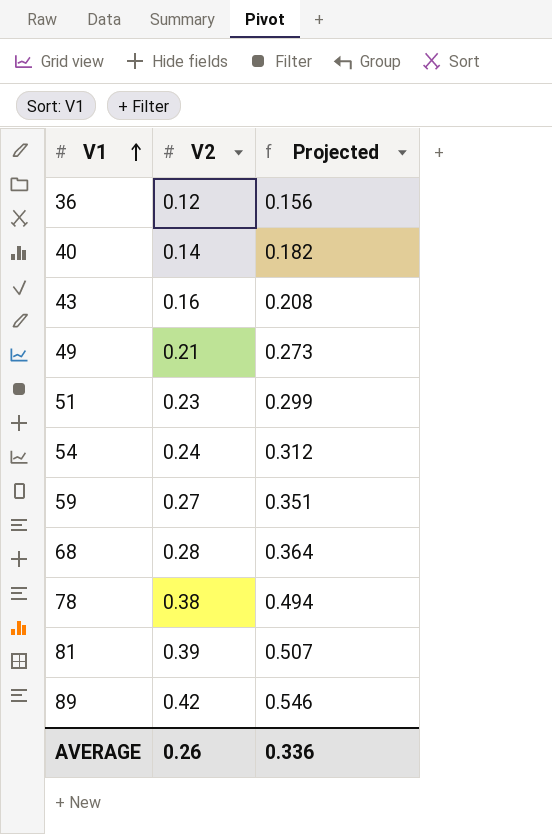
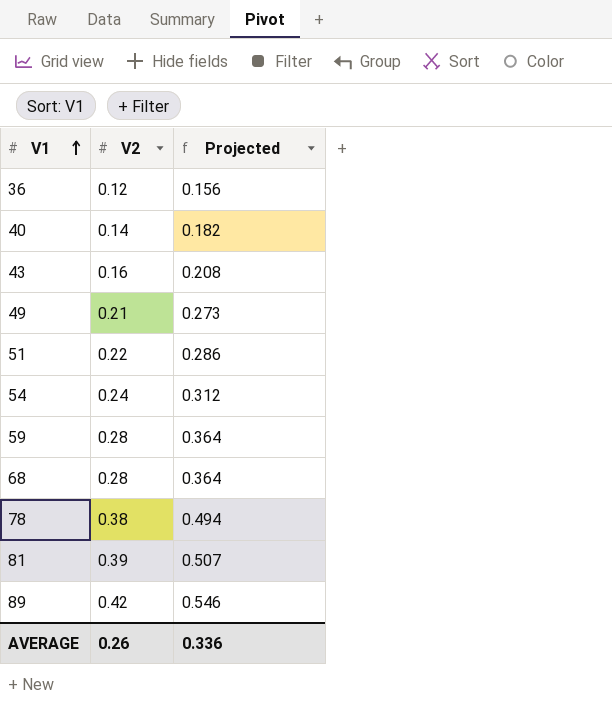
51 | V2: 0.23 -> 0.22
51 | Projected: 0.299 -> 0.286
59 | V2: 0.27 -> 0.28
59 | Projected: 0.351 -> 0.364

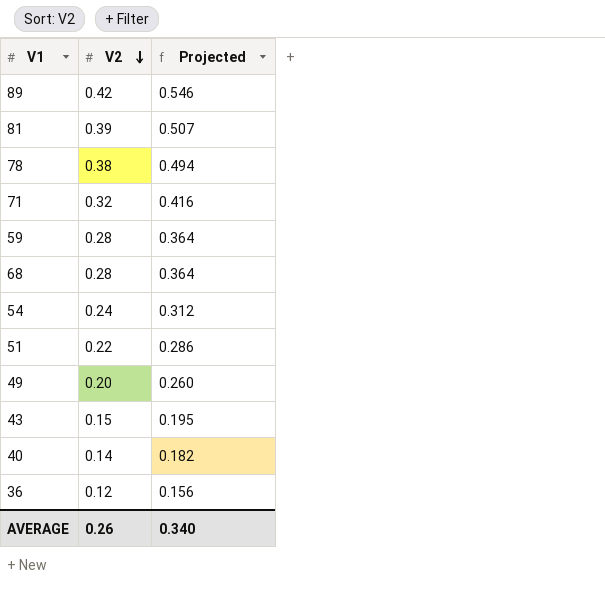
row order: V1 ascending -> V2 descending
row 71: none -> 0.32 | 0.416
49 | V2: 0.21 -> 0.20
49 | Projected: 0.273 -> 0.260
43 | V2: 0.16 -> 0.15
43 | Projected: 0.208 -> 0.195
AVERAGE | Projected: 0.336 -> 0.340

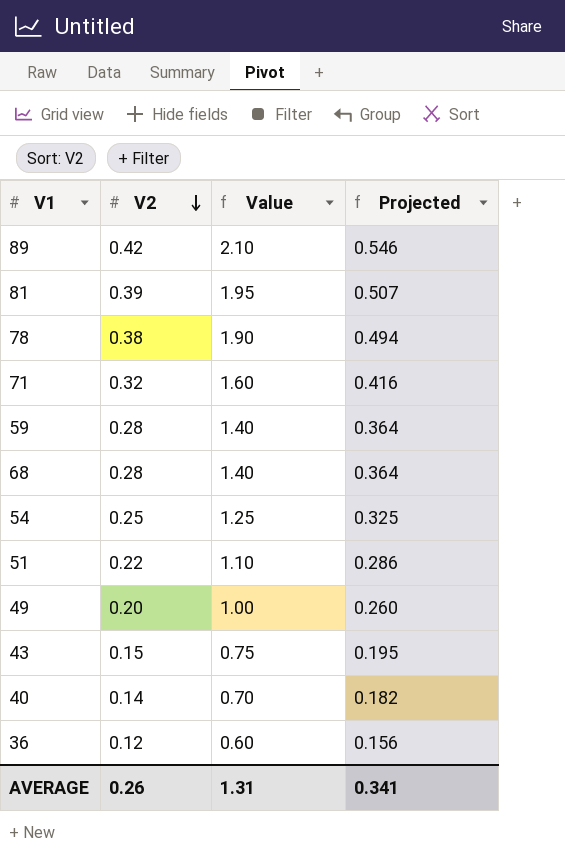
column Value | formula: none -> [V2] * 5
54 | V2: 0.24 -> 0.25
54 | Projected: 0.312 -> 0.325
AVERAGE | Projected: 0.340 -> 0.341

